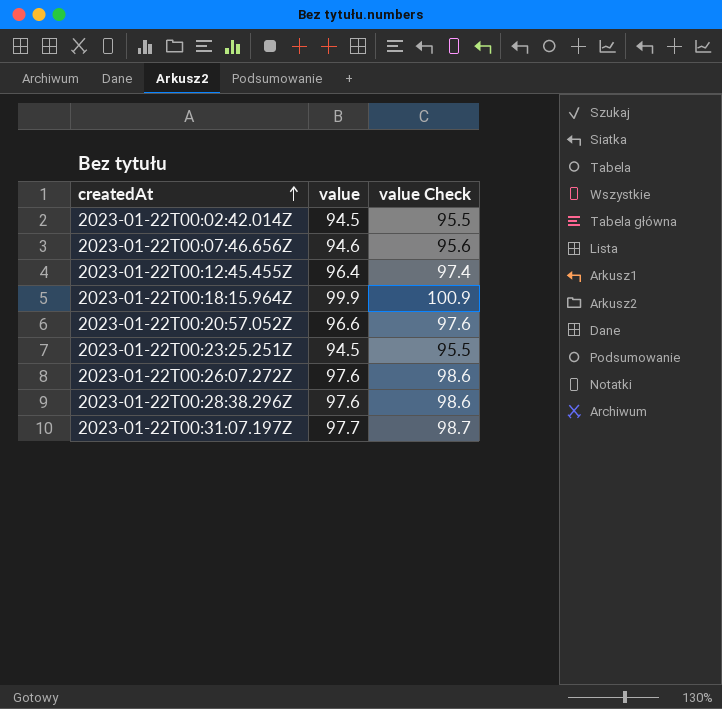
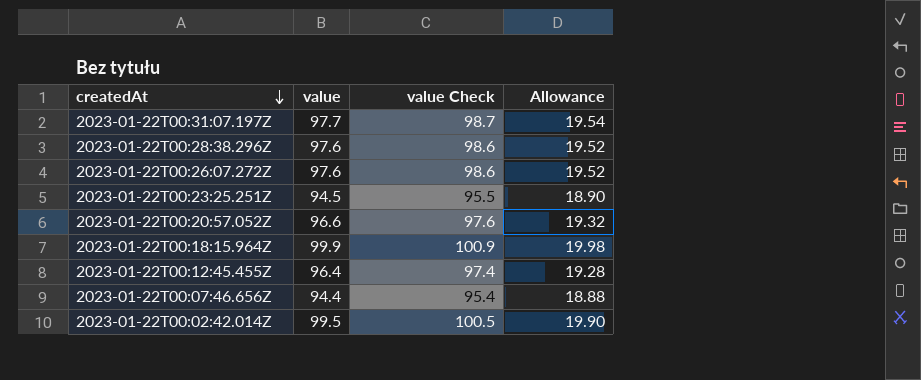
row order: createdAt ascending -> createdAt descending
column Allowance | formula: none -> [value] * 0.2
2023-01-22T00:07:46.656Z | value: 94.6 -> 94.4
2023-01-22T00:07:46.656Z | value Check: 95.6 -> 95.4
2023-01-22T00:02:42.014Z | value: 94.5 -> 99.5
2023-01-22T00:02:42.014Z | value Check: 95.5 -> 100.5

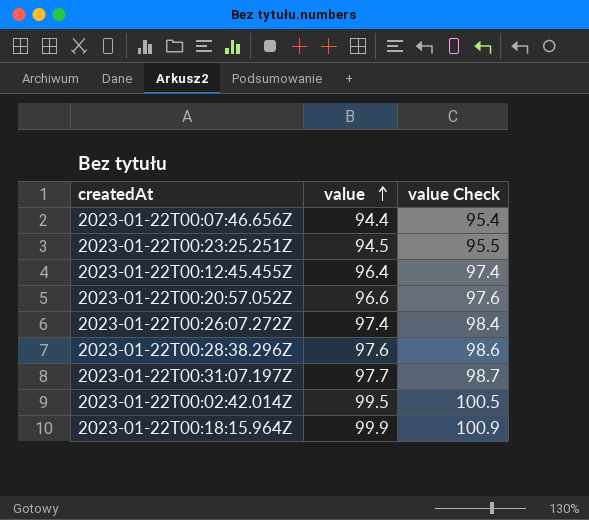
row order: createdAt descending -> value ascending
column Allowance | formula: [value] * 0.2 -> none
2023-01-22T00:26:07.272Z | value: 97.6 -> 97.4
2023-01-22T00:26:07.272Z | value Check: 98.6 -> 98.4

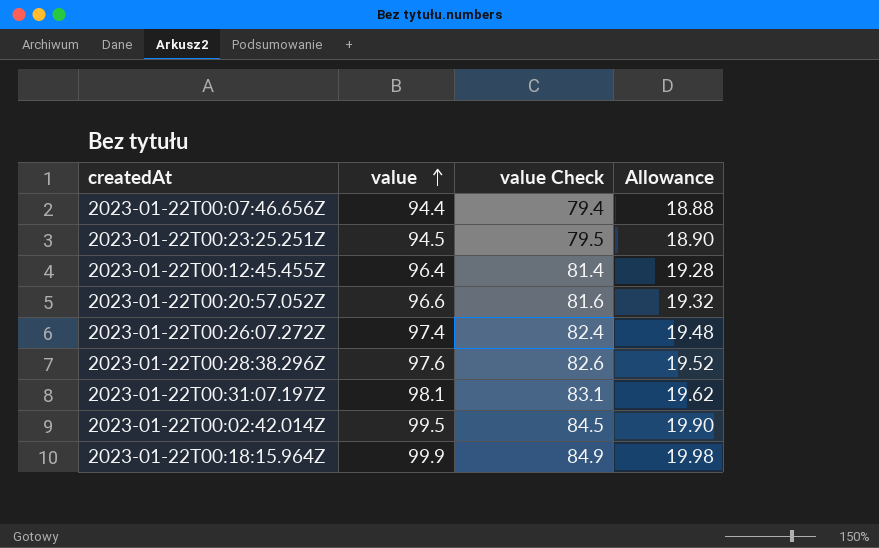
column value Check | formula: [value] + 1 -> [value] - 15
column Allowance | formula: none -> [value] * 0.2
2023-01-22T00:31:07.197Z | value: 97.7 -> 98.1

